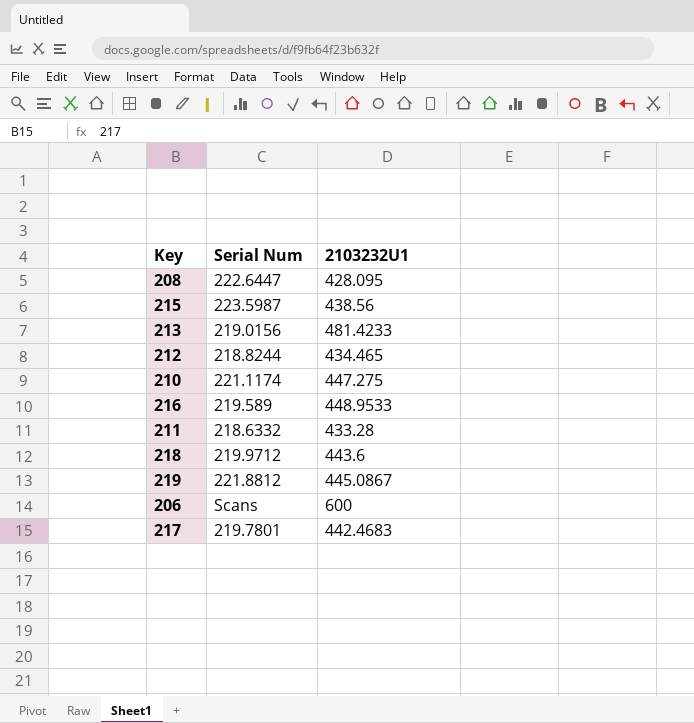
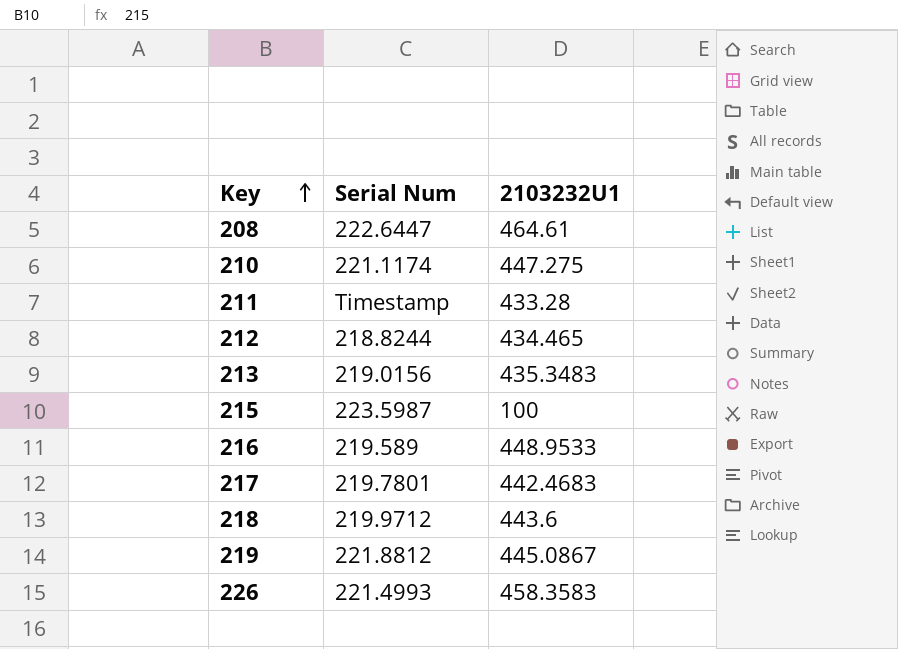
row order: none -> Key ascending
row 206: Scans | 600 -> none
208 | 2103232U1: 428.095 -> 464.61
211 | Serial Num: 218.6332 -> Timestamp
213 | 2103232U1: 481.4233 -> 435.3483
215 | 2103232U1: 438.56 -> 100
row 226: none -> 221.4993 | 458.3583

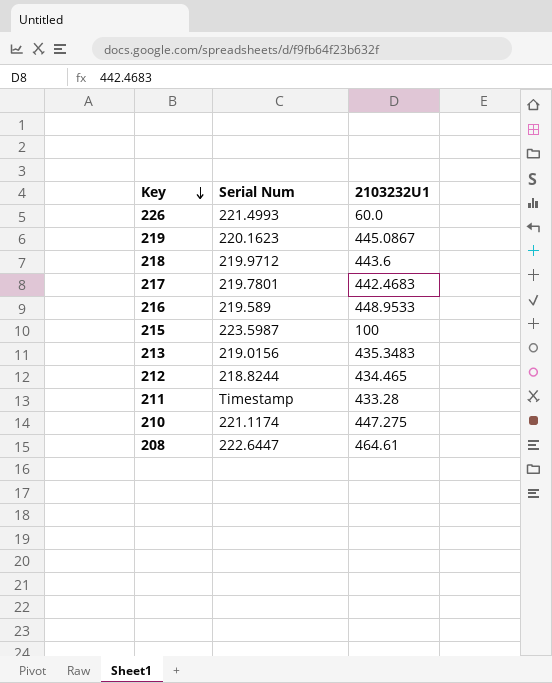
row order: Key ascending -> Key descending
226 | 2103232U1: 458.3583 -> 60.0
219 | Serial Num: 221.8812 -> 220.1623

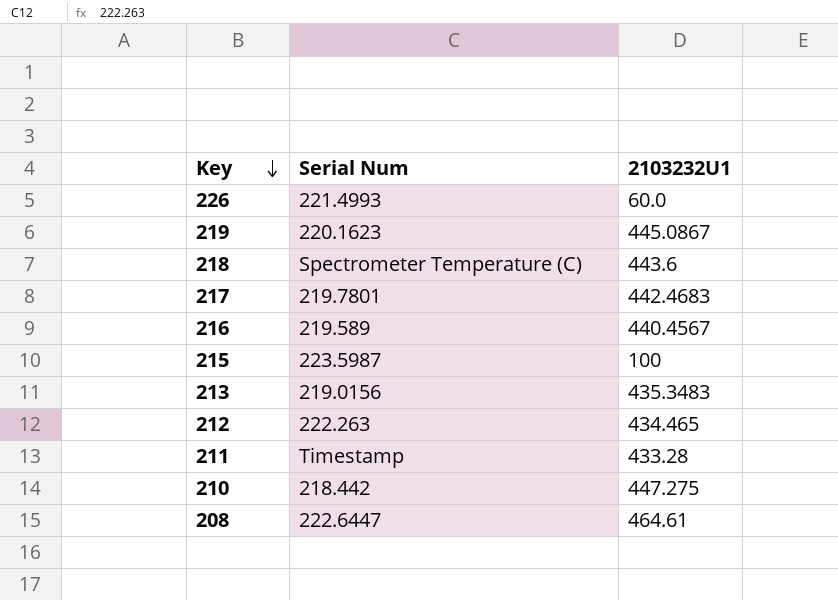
218 | Serial Num: 219.9712 -> Spectrometer Temperature (C)
216 | 2103232U1: 448.9533 -> 440.4567
212 | Serial Num: 218.8244 -> 222.263
210 | Serial Num: 221.1174 -> 218.442

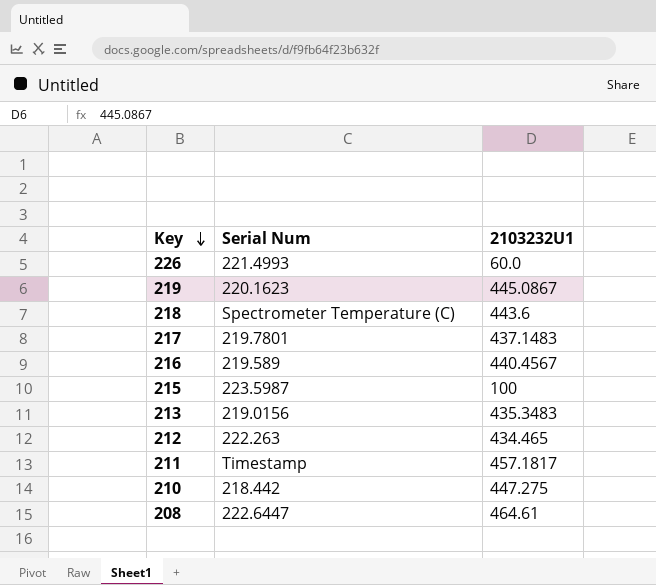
217 | 2103232U1: 442.4683 -> 437.1483
211 | 2103232U1: 433.28 -> 457.1817

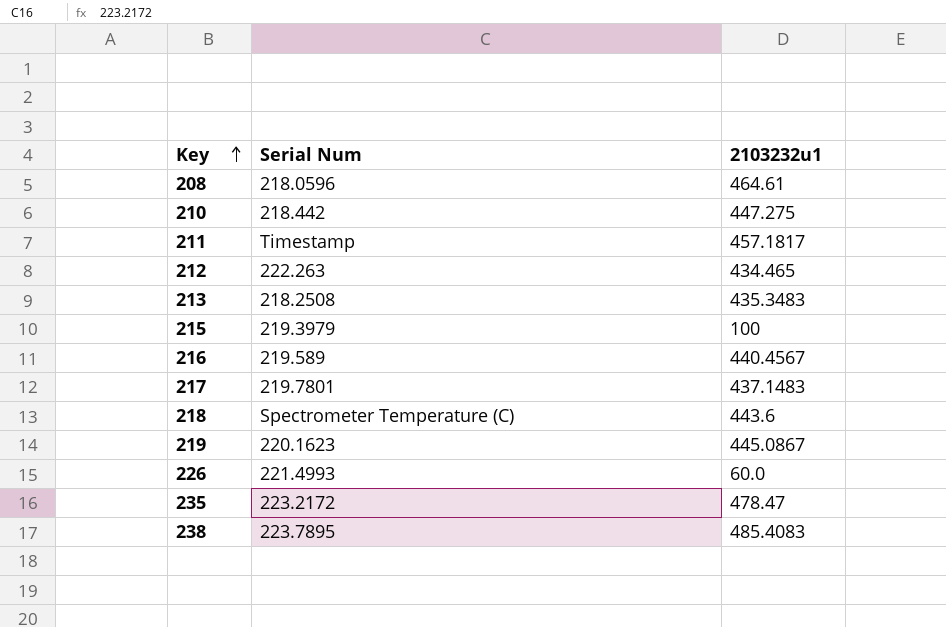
row order: Key descending -> Key ascending
column name: 2103232U1 -> 2103232u1
208 | Serial Num: 222.6447 -> 218.0596
213 | Serial Num: 219.0156 -> 218.2508
215 | Serial Num: 223.5987 -> 219.3979
row 235: none -> 223.2172 | 478.47
row 238: none -> 223.7895 | 485.4083

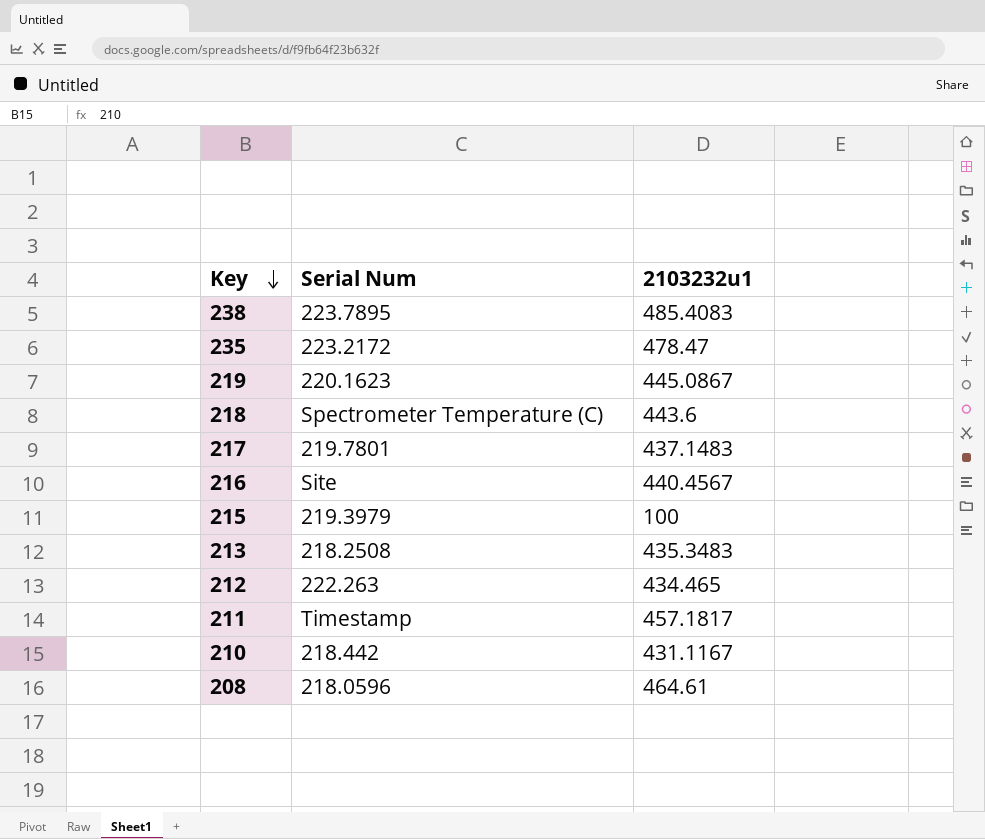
row order: Key ascending -> Key descending
row 226: 221.4993 | 60.0 -> none
216 | Serial Num: 219.589 -> Site
210 | 2103232u1: 447.275 -> 431.1167

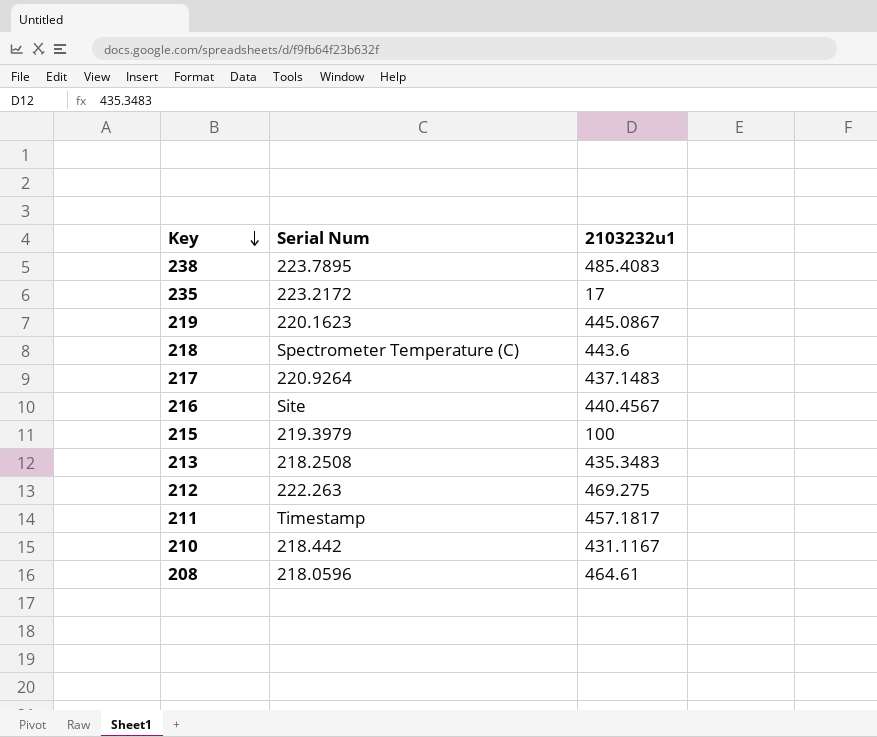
235 | 2103232u1: 478.47 -> 17
217 | Serial Num: 219.7801 -> 220.9264
212 | 2103232u1: 434.465 -> 469.275

